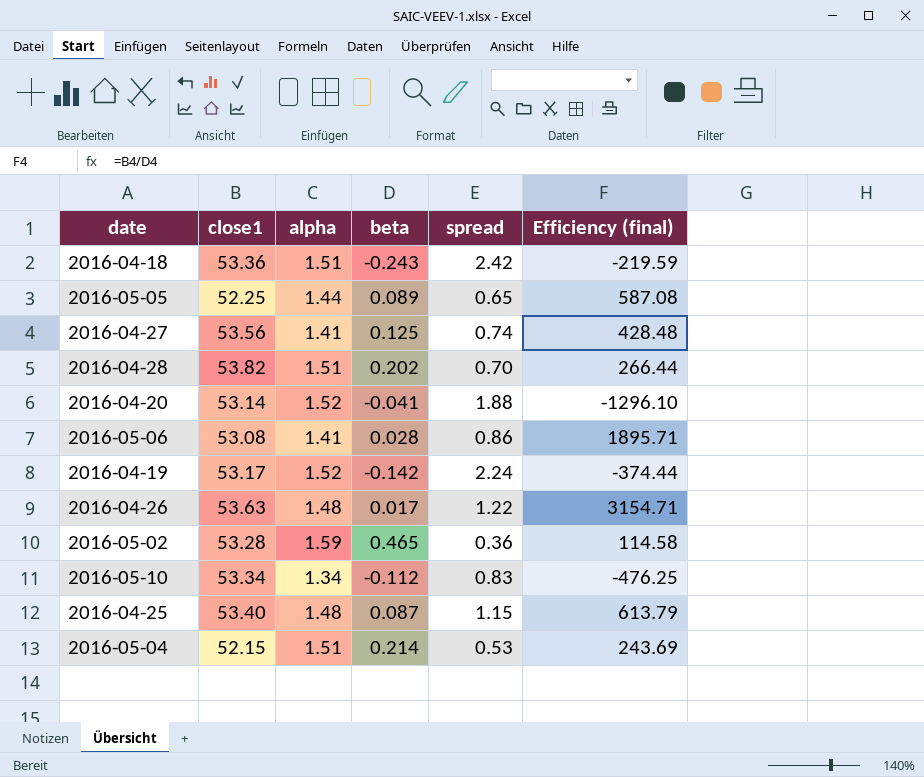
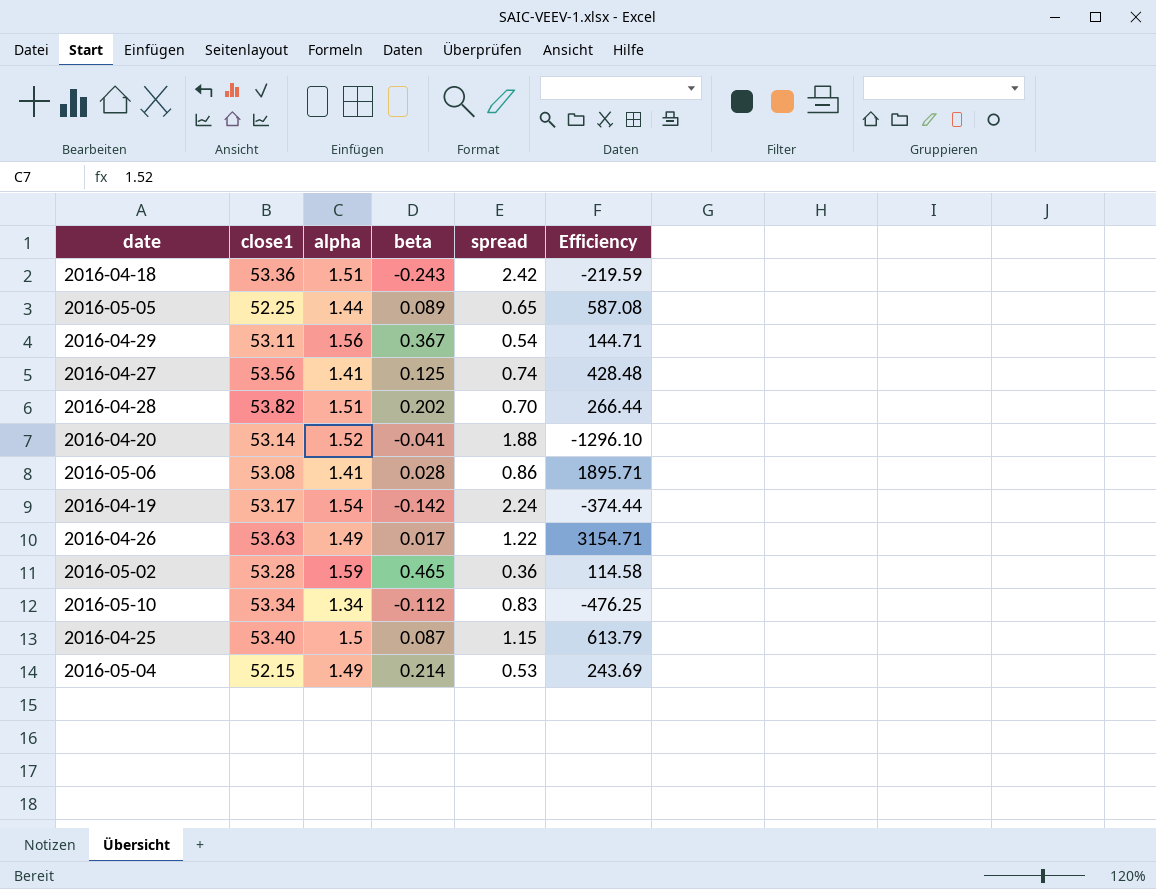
column name: Efficiency (final) -> Efficiency
row 2016-04-29: none -> 53.11 | 1.56 | 0.367 | 0.54 | 144.71
2016-04-19 | alpha: 1.52 -> 1.54
2016-04-26 | alpha: 1.48 -> 1.49
2016-04-25 | alpha: 1.48 -> 1.5
2016-05-04 | alpha: 1.51 -> 1.49

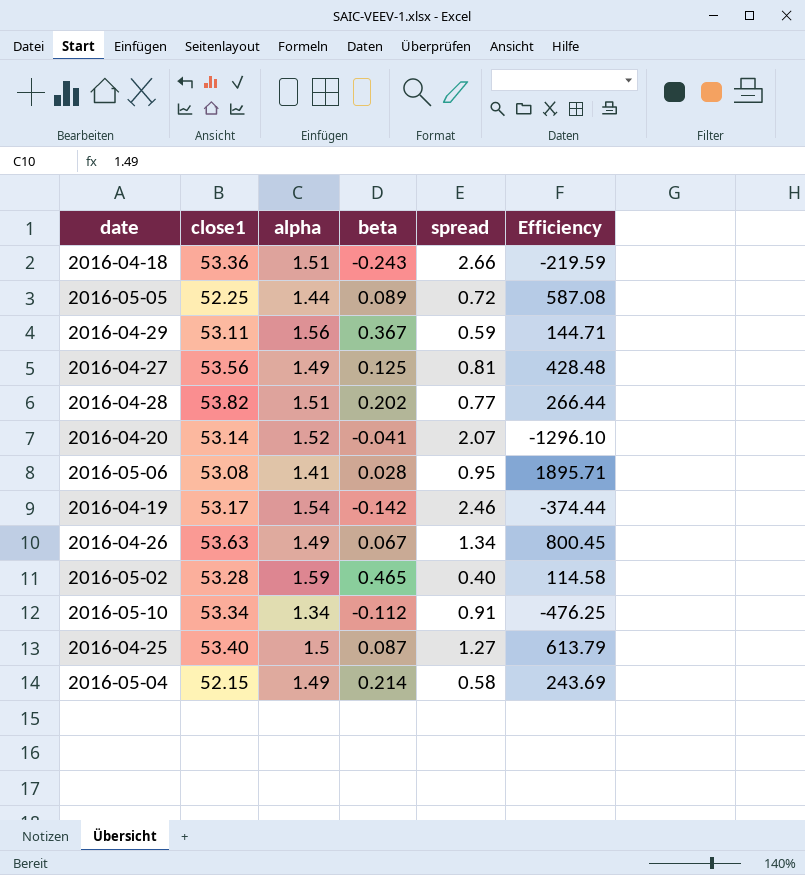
2016-04-18 | spread: 2.42 -> 2.66
2016-05-05 | spread: 0.65 -> 0.72
2016-04-29 | spread: 0.54 -> 0.59
2016-04-27 | alpha: 1.41 -> 1.49
2016-04-27 | spread: 0.74 -> 0.81
2016-04-28 | spread: 0.70 -> 0.77
2016-04-20 | spread: 1.88 -> 2.07
2016-05-06 | spread: 0.86 -> 0.95
2016-04-19 | spread: 2.24 -> 2.46
2016-04-26 | beta: 0.017 -> 0.067
2016-04-26 | spread: 1.22 -> 1.34
2016-04-26 | Efficiency: 3154.71 -> 800.45
2016-05-02 | spread: 0.36 -> 0.40
2016-05-10 | spread: 0.83 -> 0.91
2016-04-25 | spread: 1.15 -> 1.27
2016-05-04 | spread: 0.53 -> 0.58

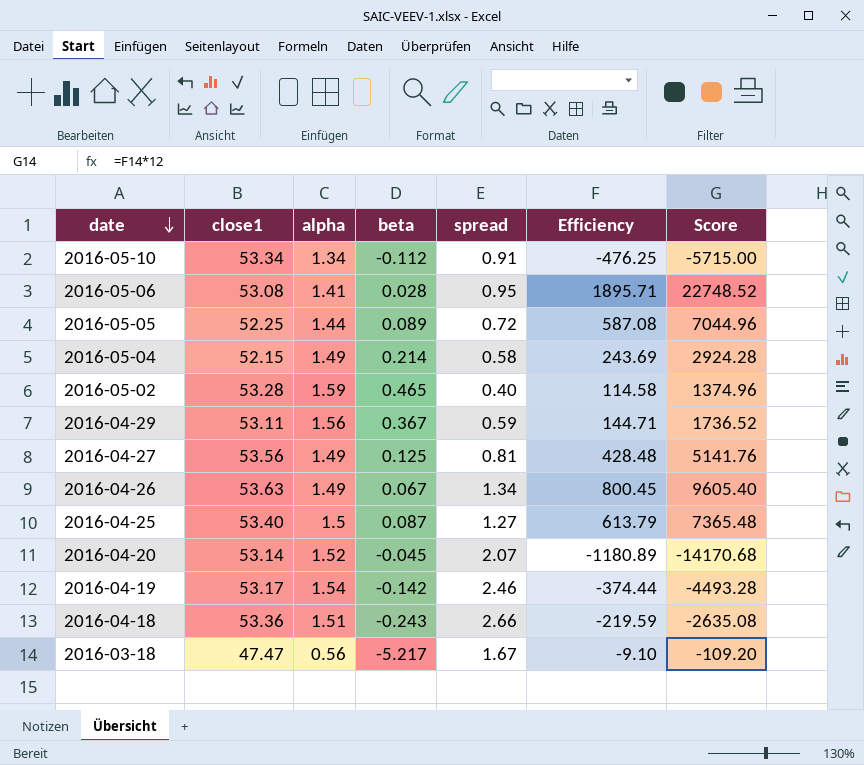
row order: none -> date descending
column Score | formula: none -> [Efficiency] * 12
row 2016-04-28: 53.82 | 1.51 | 0.202 | 0.77 | 266.44 -> none
2016-04-20 | beta: -0.041 -> -0.045
2016-04-20 | Efficiency: -1296.10 -> -1180.89
row 2016-03-18: none -> 47.47 | 0.56 | -5.217 | 1.67 | -9.10 | -109.20

